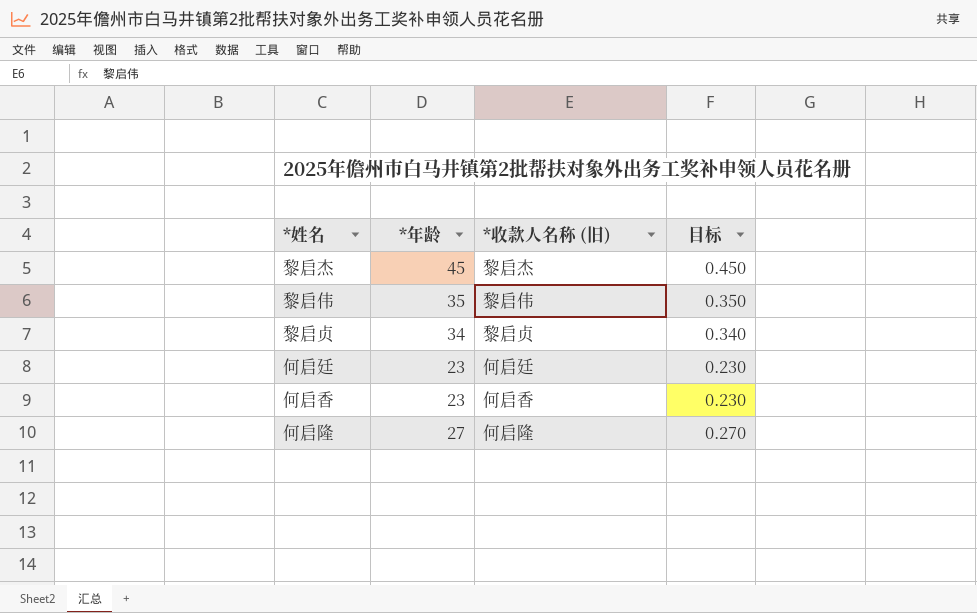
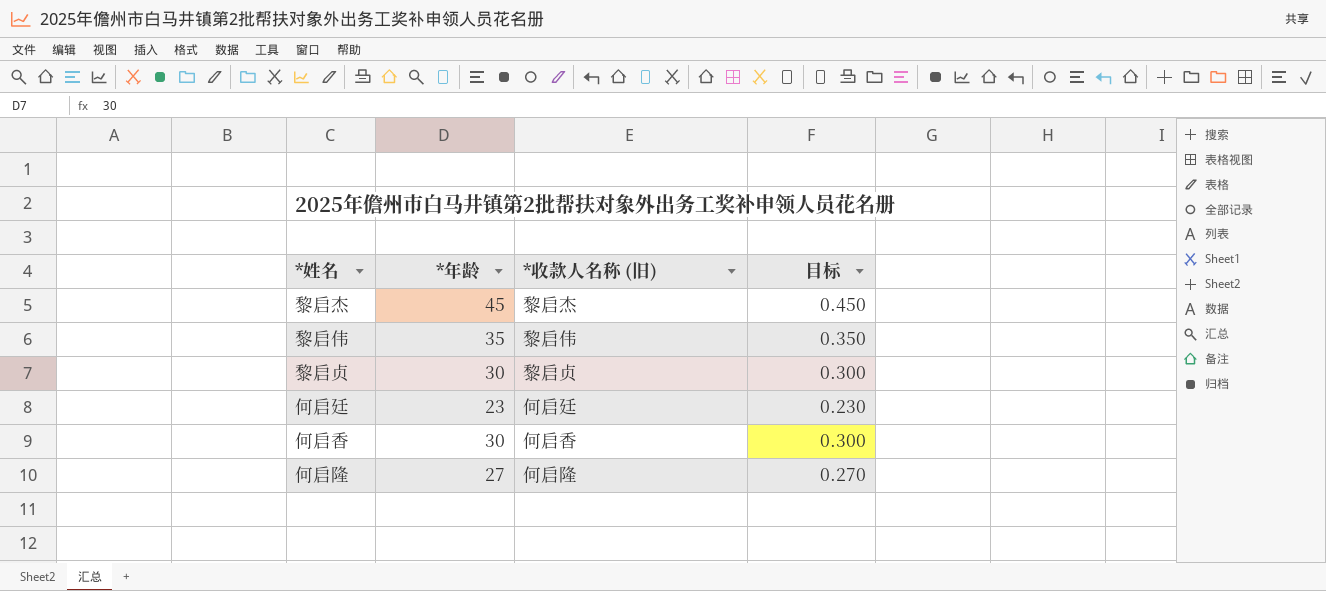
黎启贞 | *年龄: 34 -> 30
黎启贞 | 目标: 0.340 -> 0.300
何启香 | *年龄: 23 -> 30
何启香 | 目标: 0.230 -> 0.300

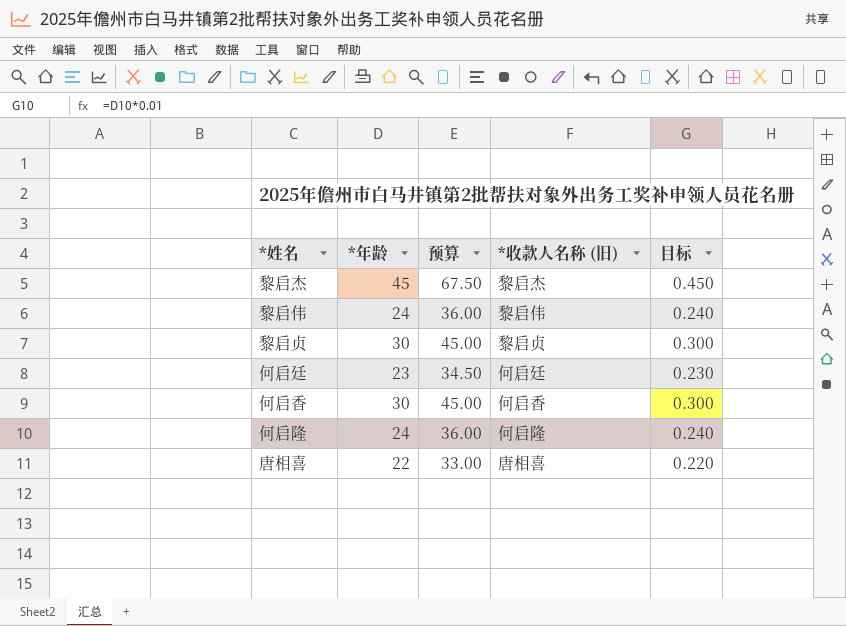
column 预算 | formula: none -> [*年龄] * 1.5
黎启伟 | *年龄: 35 -> 24
黎启伟 | 目标: 0.350 -> 0.240
何启隆 | *年龄: 27 -> 24
何启隆 | 目标: 0.270 -> 0.240
row 唐相喜: none -> 22 | 33.00 | 唐相喜 | 0.220

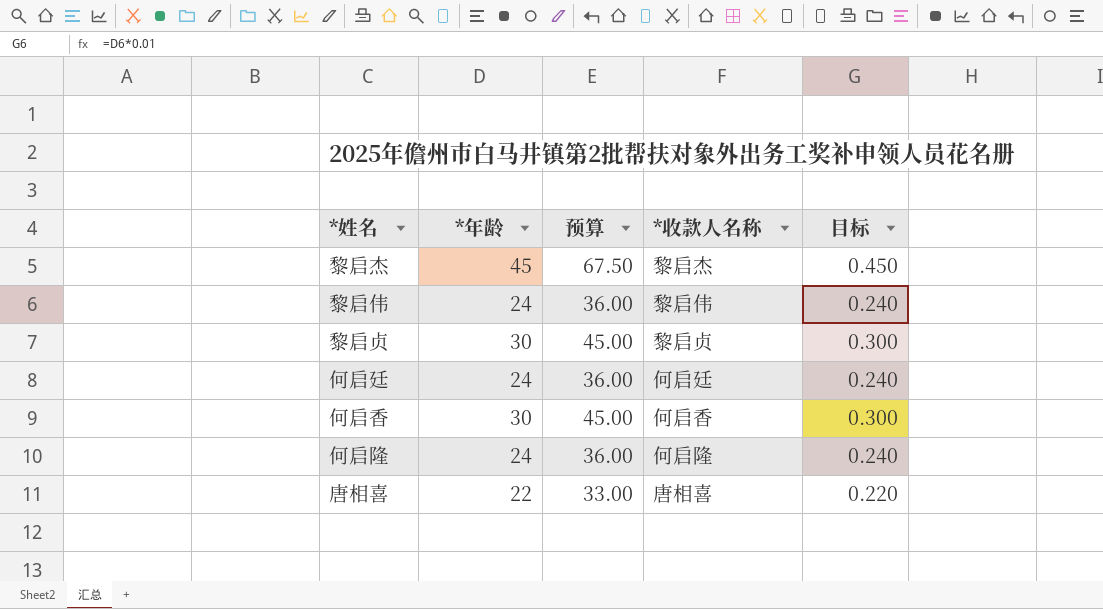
column name: *收款人名称 (旧) -> *收款人名称
何启廷 | *年龄: 23 -> 24
何启廷 | 预算: 34.50 -> 36.00
何启廷 | 目标: 0.230 -> 0.240

